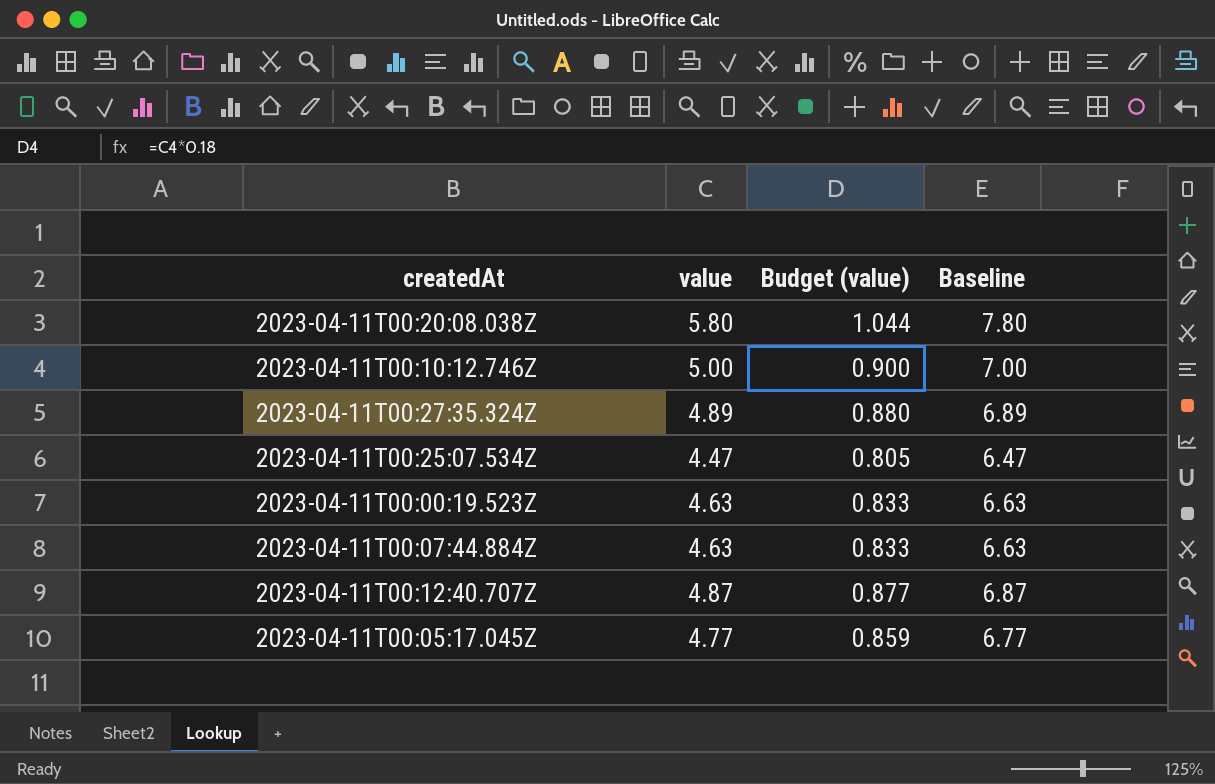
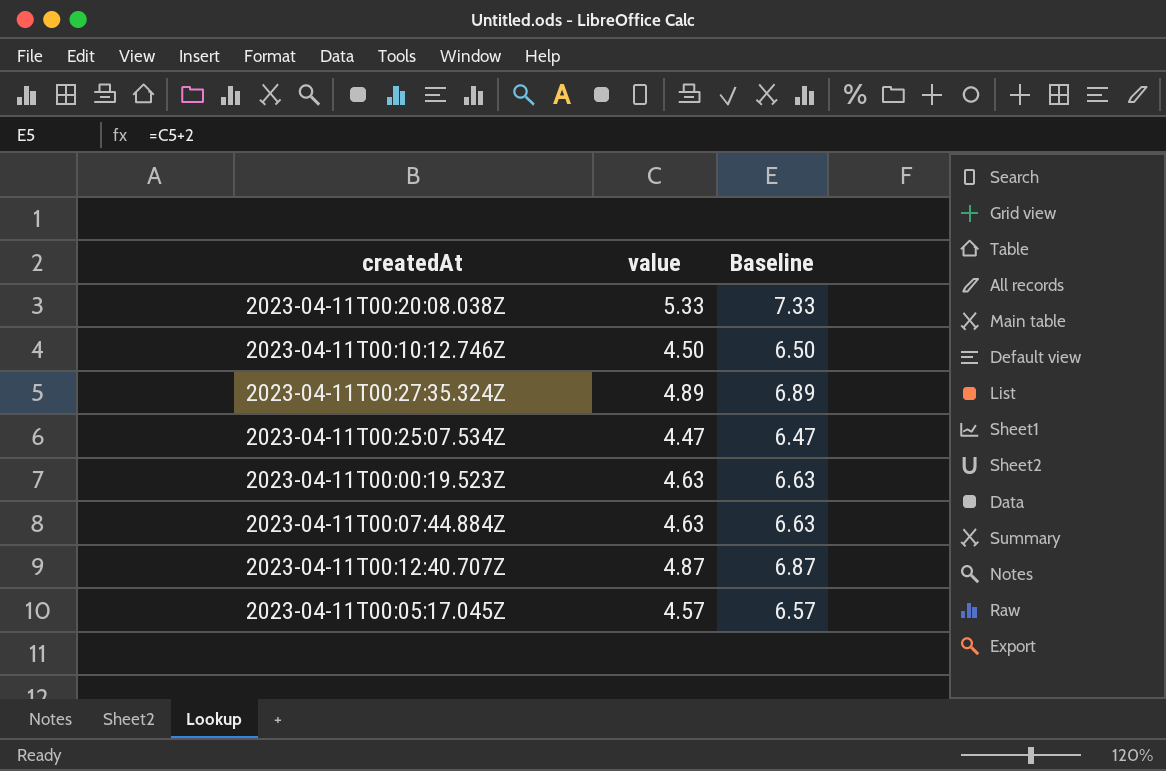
column Budget (value) | formula: [value] * 0.18 -> none
2023-04-11T00:20:08.038Z | value: 5.80 -> 5.33
2023-04-11T00:20:08.038Z | Baseline: 7.80 -> 7.33
2023-04-11T00:10:12.746Z | value: 5.00 -> 4.50
2023-04-11T00:10:12.746Z | Baseline: 7.00 -> 6.50
2023-04-11T00:05:17.045Z | value: 4.77 -> 4.57
2023-04-11T00:05:17.045Z | Baseline: 6.77 -> 6.57

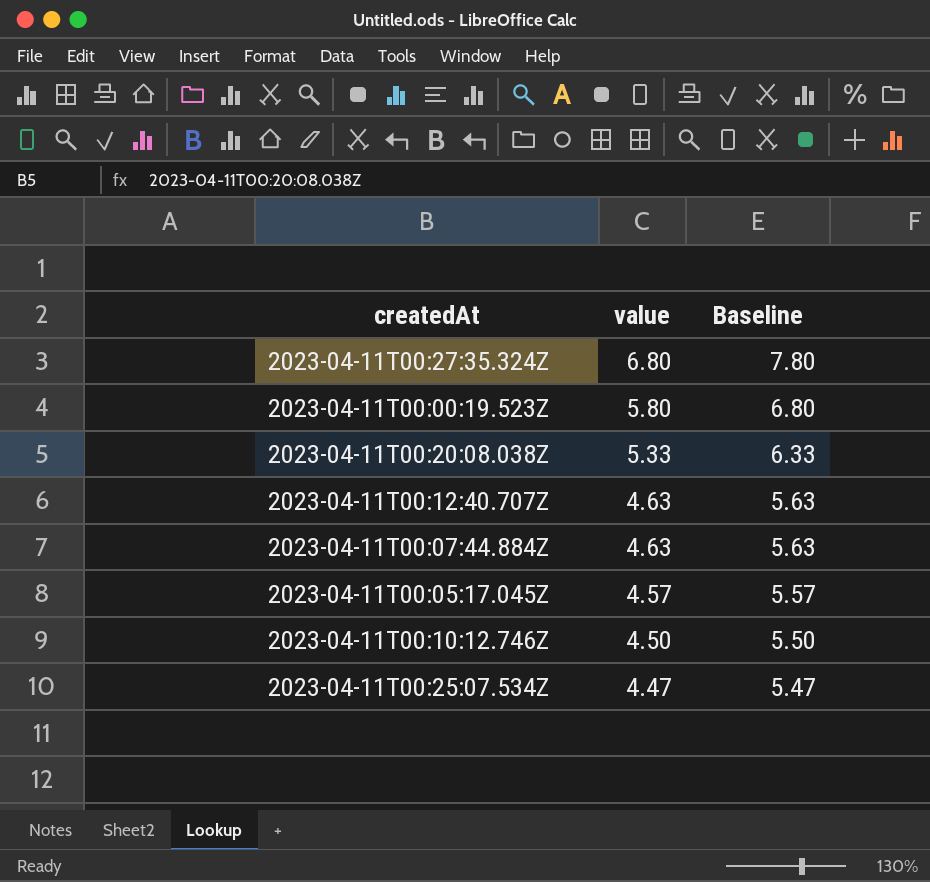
row order: none -> value descending
column Baseline | formula: [value] + 2 -> [value] + 1
2023-04-11T00:27:35.324Z | value: 4.89 -> 6.80
2023-04-11T00:00:19.523Z | value: 4.63 -> 5.80
2023-04-11T00:12:40.707Z | value: 4.87 -> 4.63

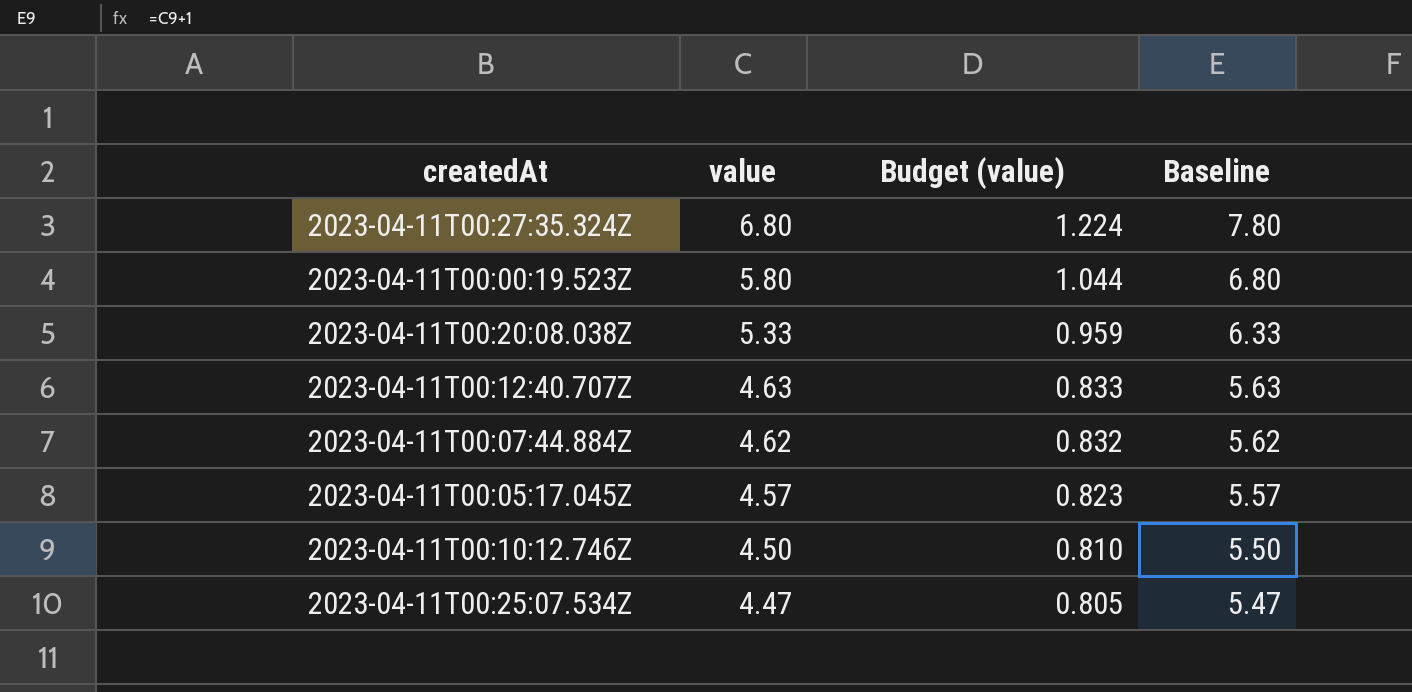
column Budget (value) | formula: none -> [value] * 0.18
2023-04-11T00:07:44.884Z | value: 4.63 -> 4.62
2023-04-11T00:07:44.884Z | Baseline: 5.63 -> 5.62

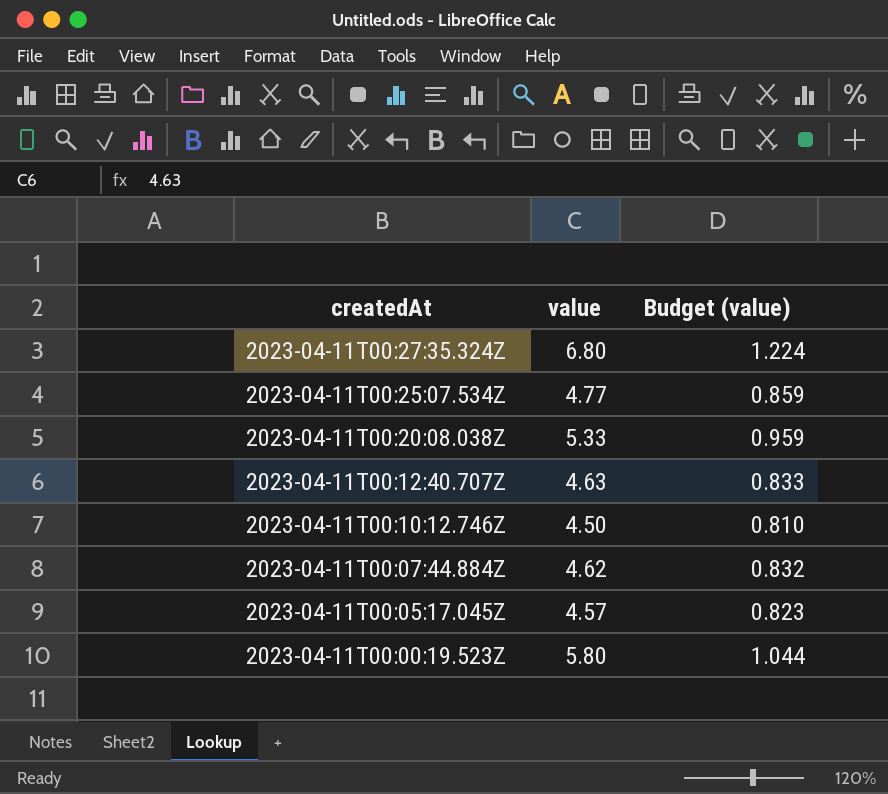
row order: value descending -> createdAt descending
column Baseline | formula: [value] + 1 -> none
2023-04-11T00:25:07.534Z | value: 4.47 -> 4.77
2023-04-11T00:25:07.534Z | Budget (value): 0.805 -> 0.859

